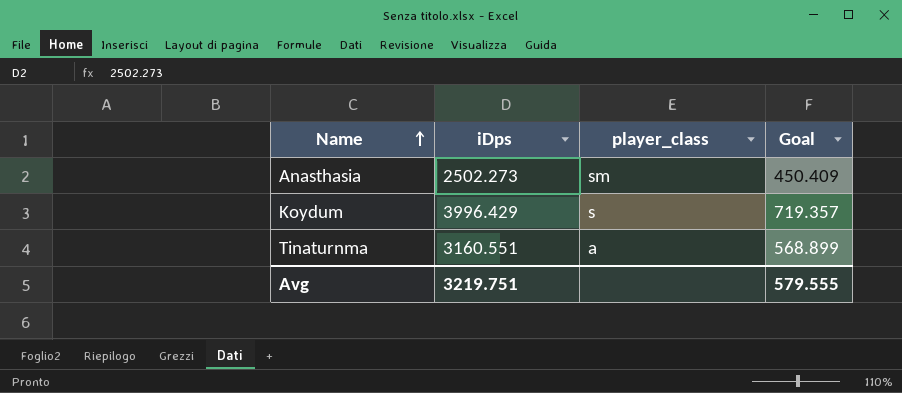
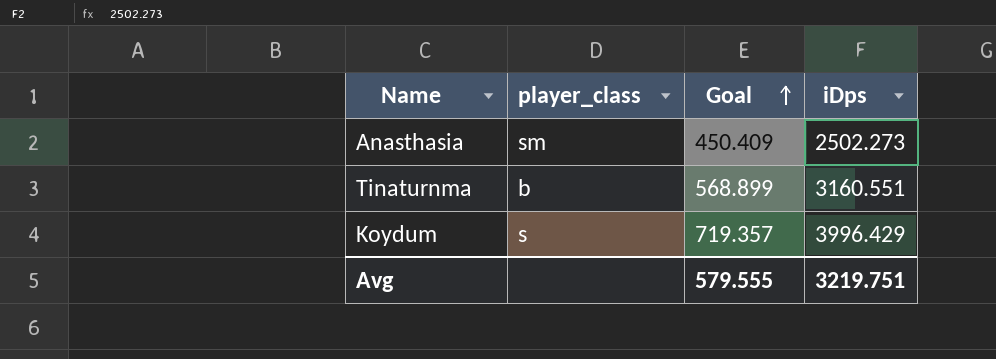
row order: Name ascending -> Goal ascending
column iDps | position: 2 -> 4
Tinaturnma | player_class: a -> b

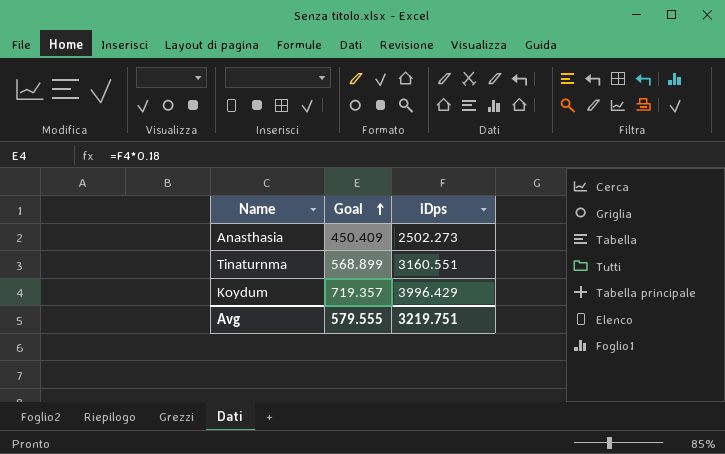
column player_class | position: 2 -> none

